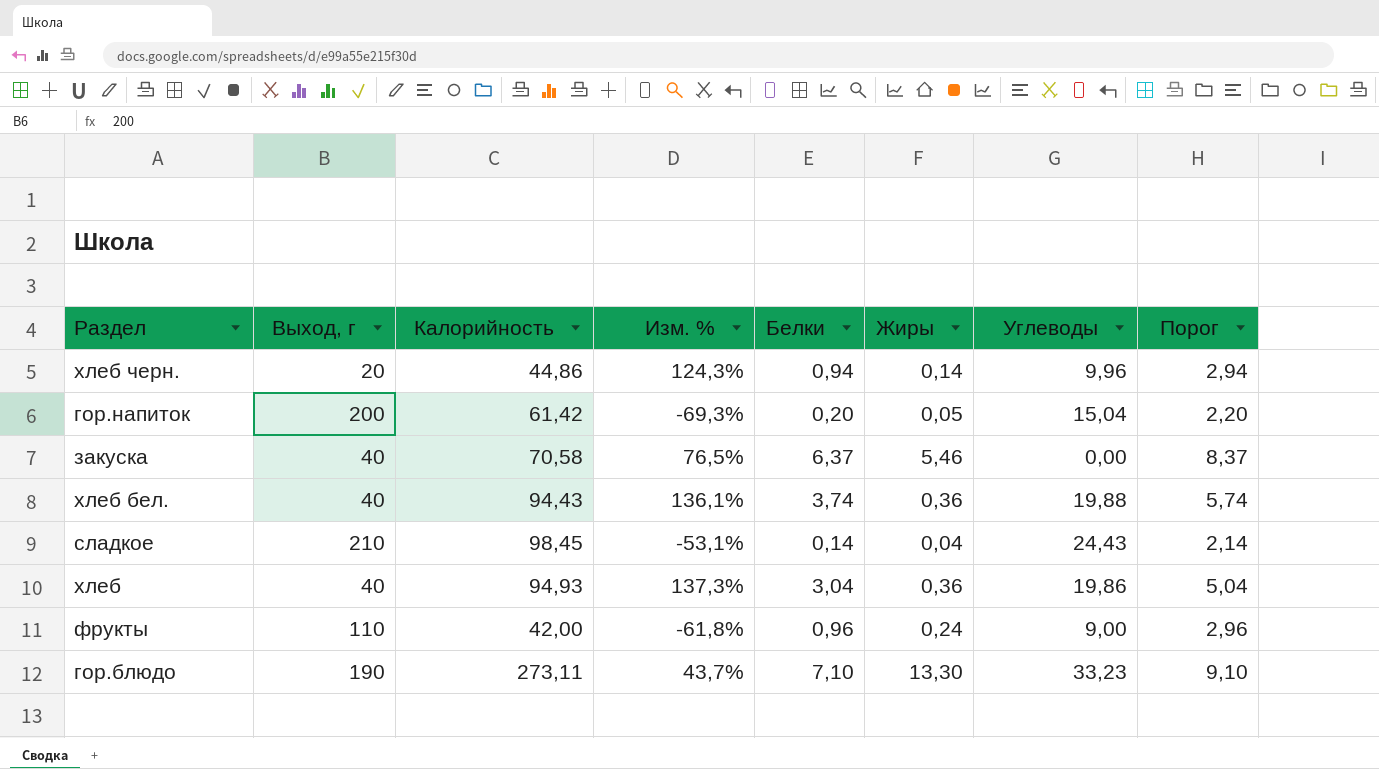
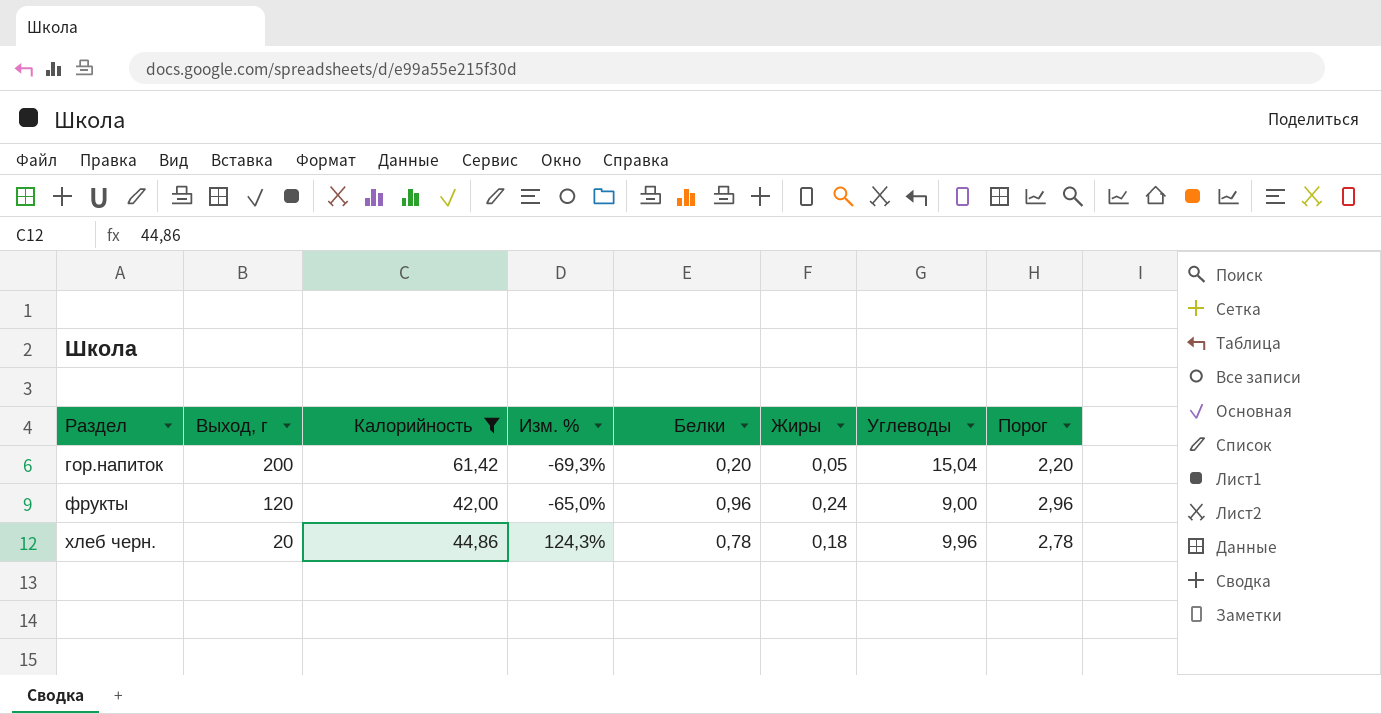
filter: none -> Калорийность <= 61,42
row order: none -> Раздел ascending
фрукты | Выход, г: 110 -> 120
фрукты | Изм. %: -61,8% -> -65,0%
хлеб черн. | Белки: 0,94 -> 0,78
хлеб черн. | Жиры: 0,14 -> 0,18
хлеб черн. | Порог: 2,94 -> 2,78

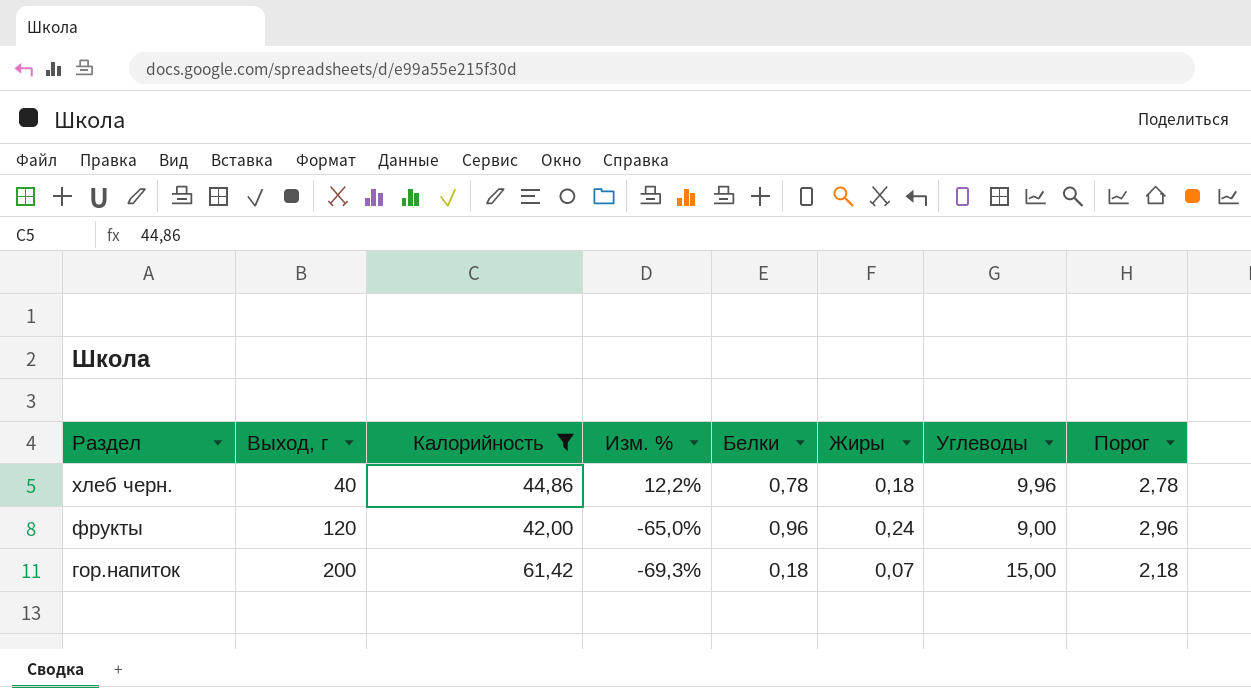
row order: Раздел ascending -> Раздел descending
хлеб черн. | Выход, г: 20 -> 40
хлеб черн. | Изм. %: 124,3% -> 12,2%
гор.напиток | Белки: 0,20 -> 0,18
гор.напиток | Жиры: 0,05 -> 0,07
гор.напиток | Углеводы: 15,04 -> 15,00
гор.напиток | Порог: 2,20 -> 2,18

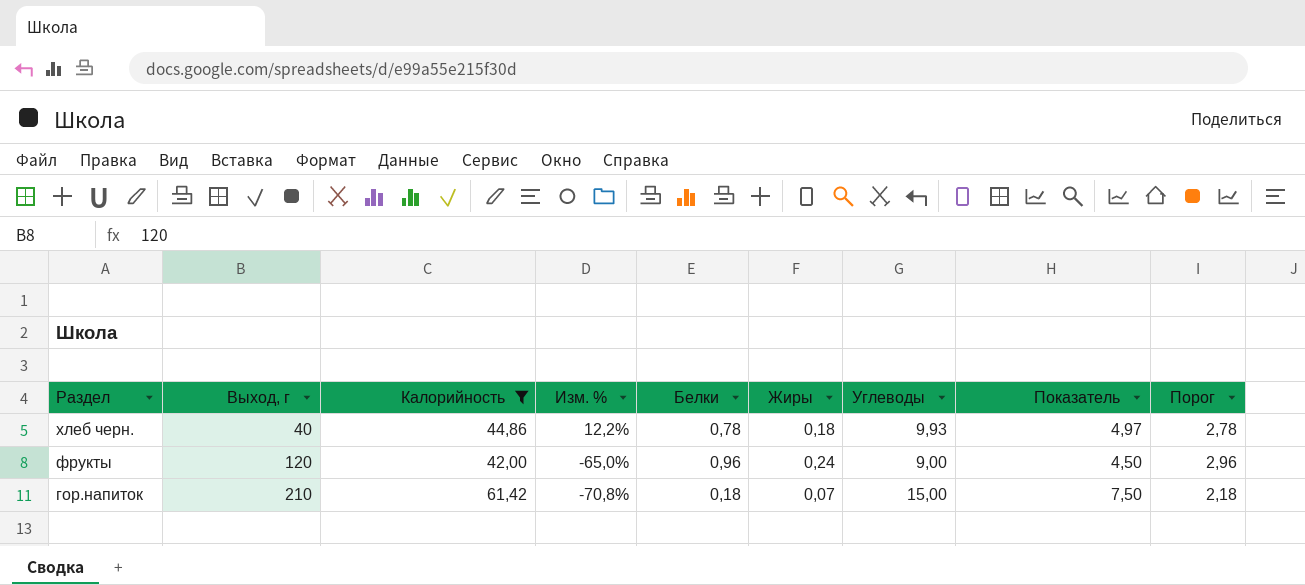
column Показатель | formula: none -> [Углеводы] * 0,5
хлеб черн. | Углеводы: 9,96 -> 9,93
гор.напиток | Выход, г: 200 -> 210
гор.напиток | Изм. %: -69,3% -> -70,8%

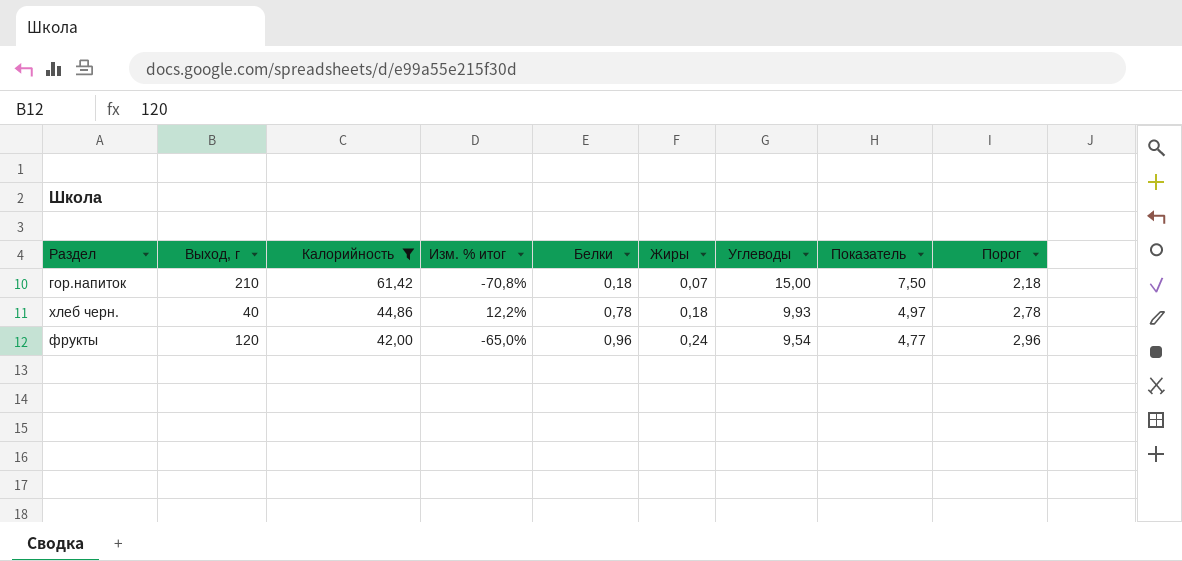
row order: Раздел descending -> Калорийность descending
column name: Изм. % -> Изм. % итог
фрукты | Углеводы: 9,00 -> 9,54
фрукты | Показатель: 4,50 -> 4,77

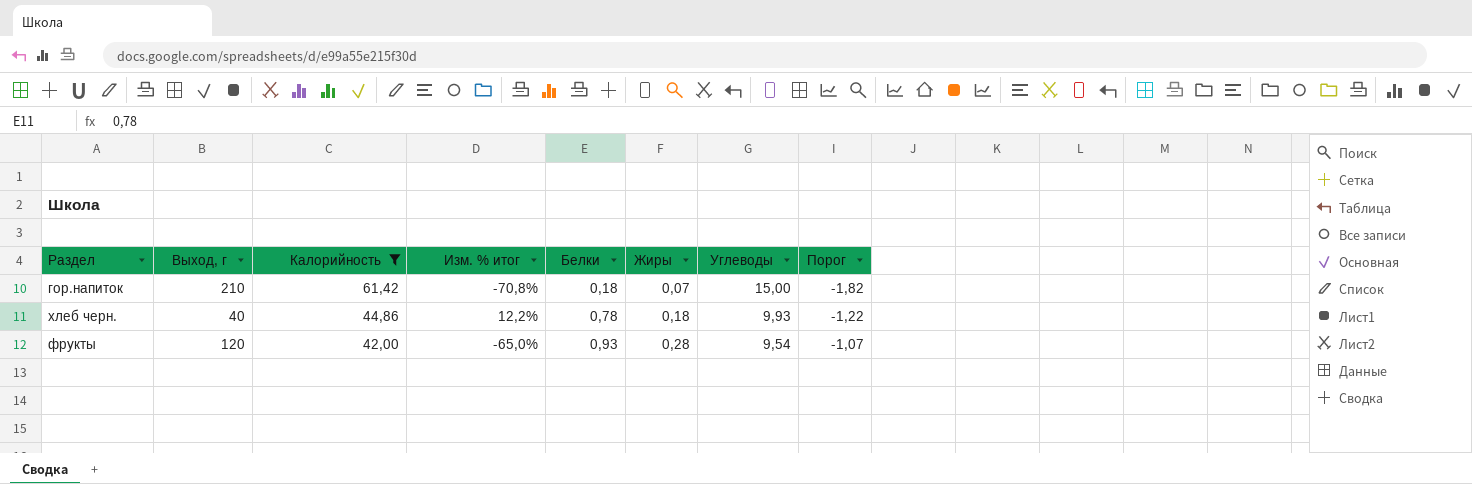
column Показатель | formula: [Углеводы] * 0,5 -> none
column Порог | formula: [Белки] + 2 -> [Белки] - 2
фрукты | Белки: 0,96 -> 0,93
фрукты | Жиры: 0,24 -> 0,28

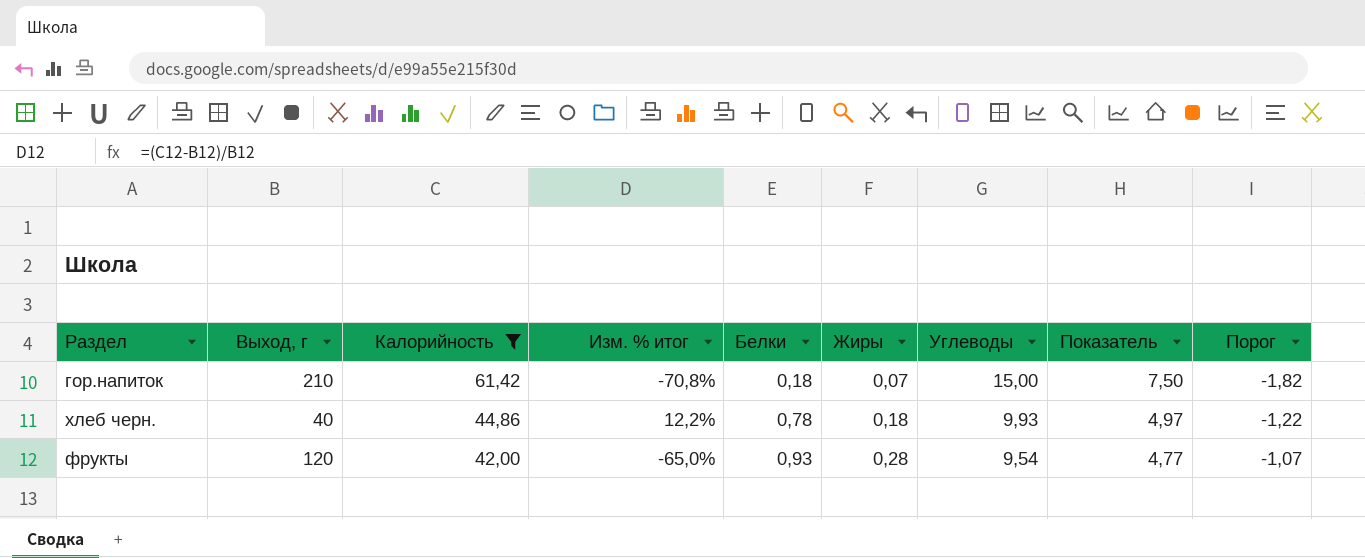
column Показатель | formula: none -> [Углеводы] * 0,5

